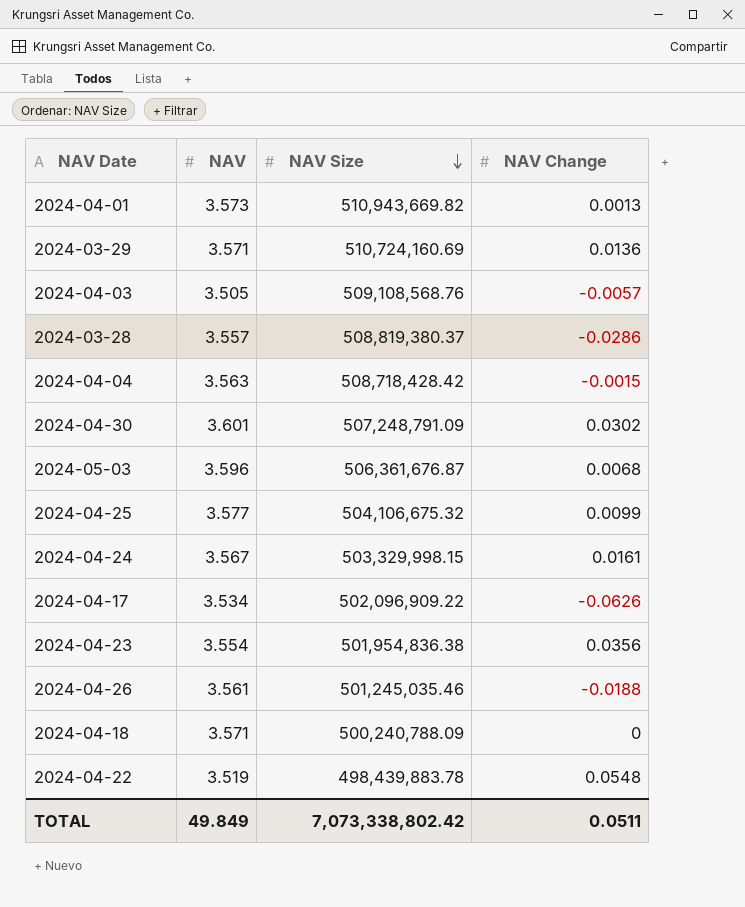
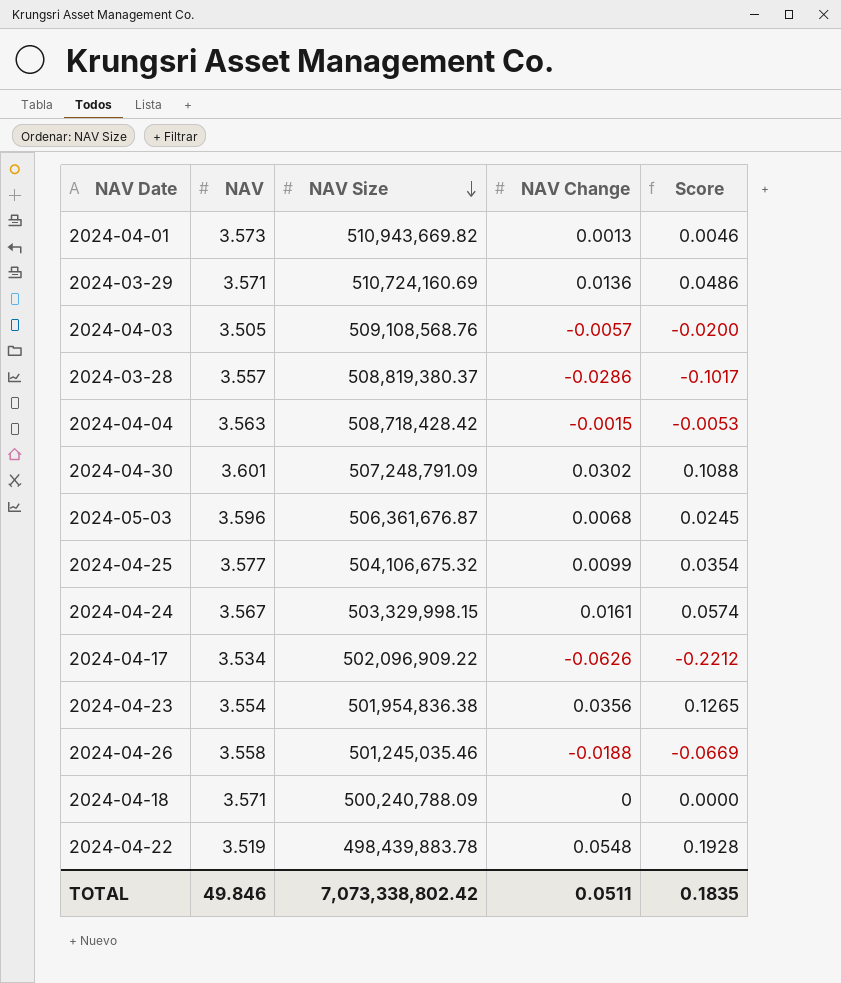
column Score | formula: none -> [NAV] * [NAV Change]
2024-04-26 | NAV: 3.561 -> 3.558
TOTAL | NAV: 49.849 -> 49.846

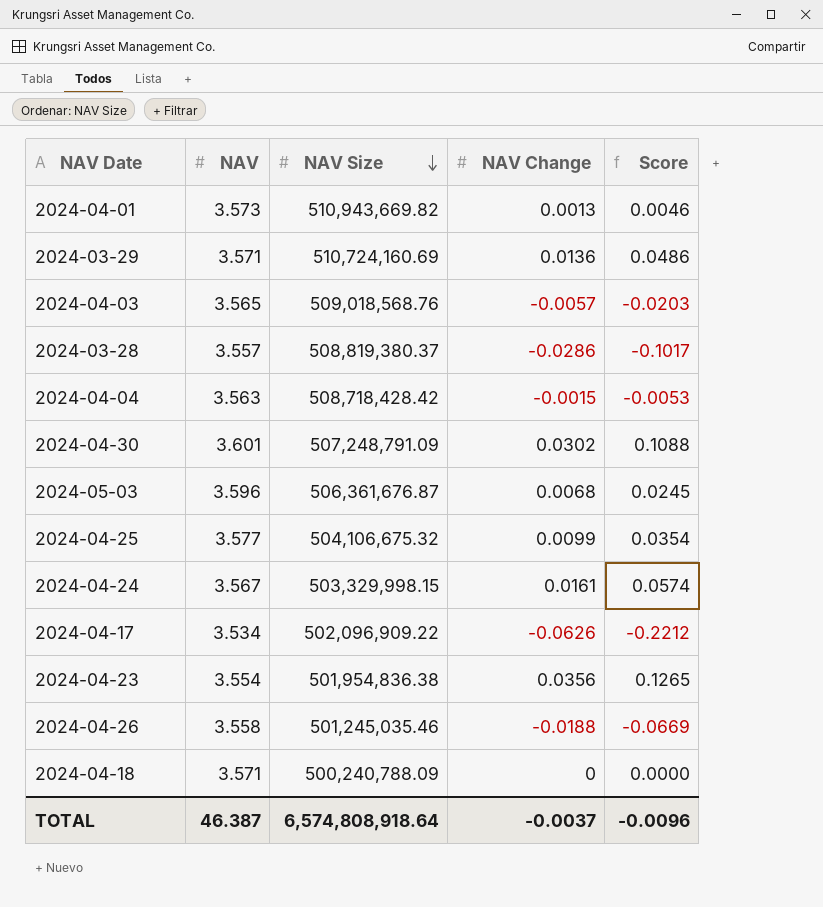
row 2024-04-22: 3.519 | 498,439,883.78 | 0.0548 | 0.1928 -> none
2024-04-03 | NAV: 3.505 -> 3.565
2024-04-03 | NAV Size: 509,108,568.76 -> 509,018,568.76
2024-04-03 | Score: -0.0200 -> -0.0203
TOTAL | NAV: 49.846 -> 46.387
TOTAL | NAV Size: 7,073,338,802.42 -> 6,574,808,918.64
TOTAL | NAV Change: 0.0511 -> -0.0037
TOTAL | Score: 0.1835 -> -0.0096

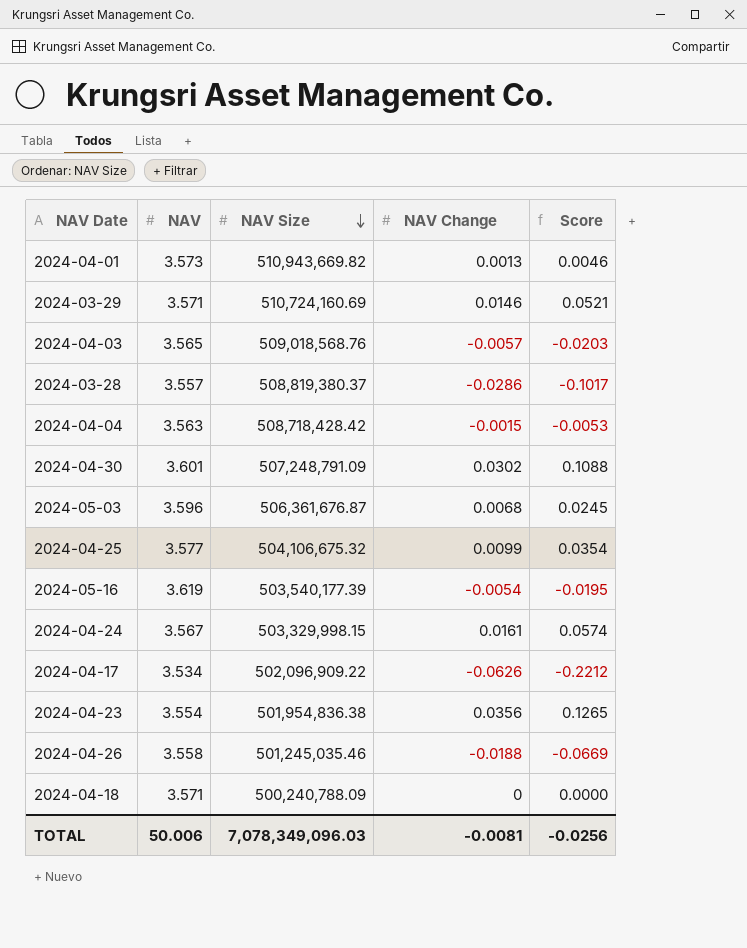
2024-03-29 | NAV Change: 0.0136 -> 0.0146
2024-03-29 | Score: 0.0486 -> 0.0521
row 2024-05-16: none -> 3.619 | 503,540,177.39 | -0.0054 | -0.0195
TOTAL | NAV: 46.387 -> 50.006
TOTAL | NAV Size: 6,574,808,918.64 -> 7,078,349,096.03
TOTAL | NAV Change: -0.0037 -> -0.0081
TOTAL | Score: -0.0096 -> -0.0256

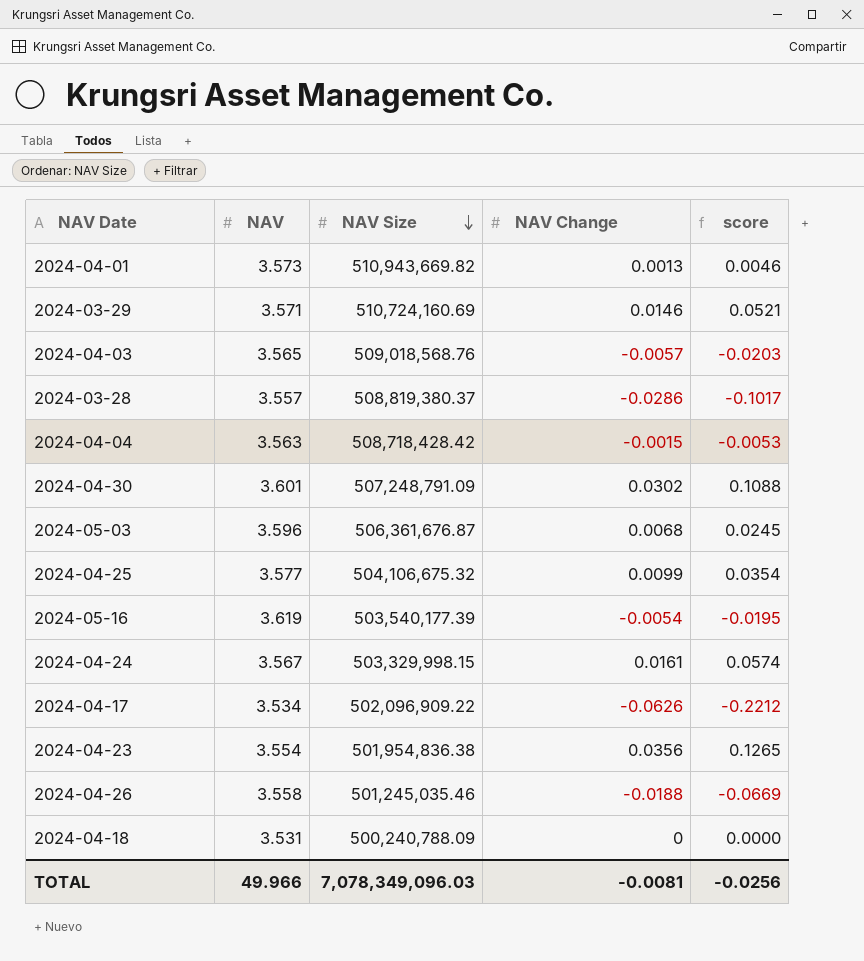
column name: Score -> score
2024-04-18 | NAV: 3.571 -> 3.531
TOTAL | NAV: 50.006 -> 49.966

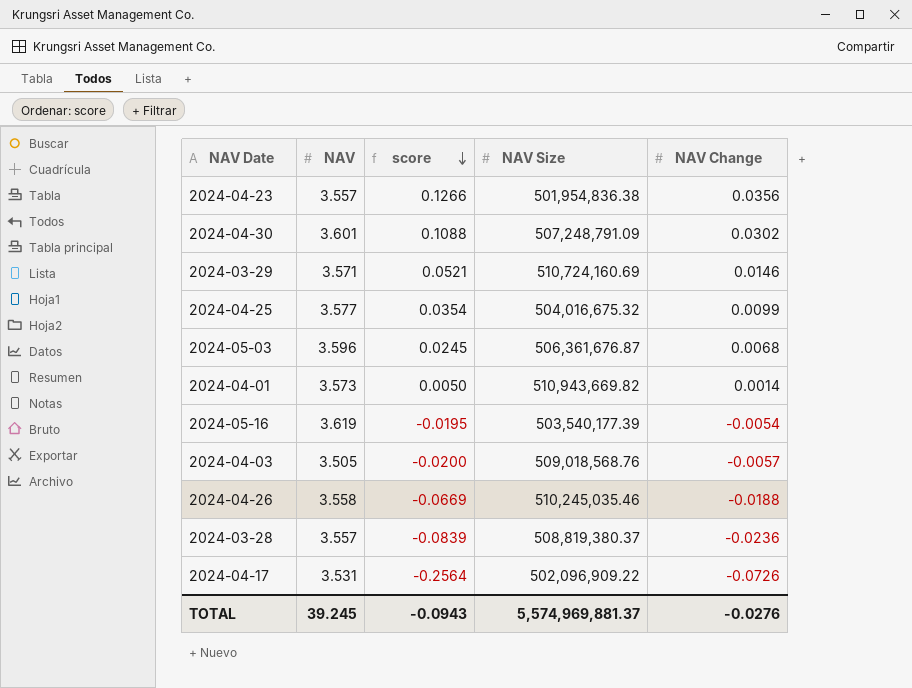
row order: NAV Size descending -> score descending
column score | position: 5 -> 3
row 2024-04-04: 3.563 | 508,718,428.42 | -0.0015 | -0.0053 -> none
row 2024-04-24: 3.567 | 503,329,998.15 | 0.0161 | 0.0574 -> none
row 2024-04-18: 3.531 | 500,240,788.09 | 0 | 0.0000 -> none
2024-04-23 | NAV: 3.554 -> 3.557
2024-04-23 | score: 0.1265 -> 0.1266
2024-04-25 | NAV Size: 504,106,675.32 -> 504,016,675.32
2024-04-01 | score: 0.0046 -> 0.0050
2024-04-01 | NAV Change: 0.0013 -> 0.0014
2024-04-03 | NAV: 3.565 -> 3.505
2024-04-03 | score: -0.0203 -> -0.0200
2024-04-26 | NAV Size: 501,245,035.46 -> 510,245,035.46
2024-03-28 | score: -0.1017 -> -0.0839
2024-03-28 | NAV Change: -0.0286 -> -0.0236
2024-04-17 | NAV: 3.534 -> 3.531
2024-04-17 | score: -0.2212 -> -0.2564
2024-04-17 | NAV Change: -0.0626 -> -0.0726
TOTAL | NAV: 49.966 -> 39.245
TOTAL | score: -0.0256 -> -0.0943
TOTAL | NAV Size: 7,078,349,096.03 -> 5,574,969,881.37
TOTAL | NAV Change: -0.0081 -> -0.0276

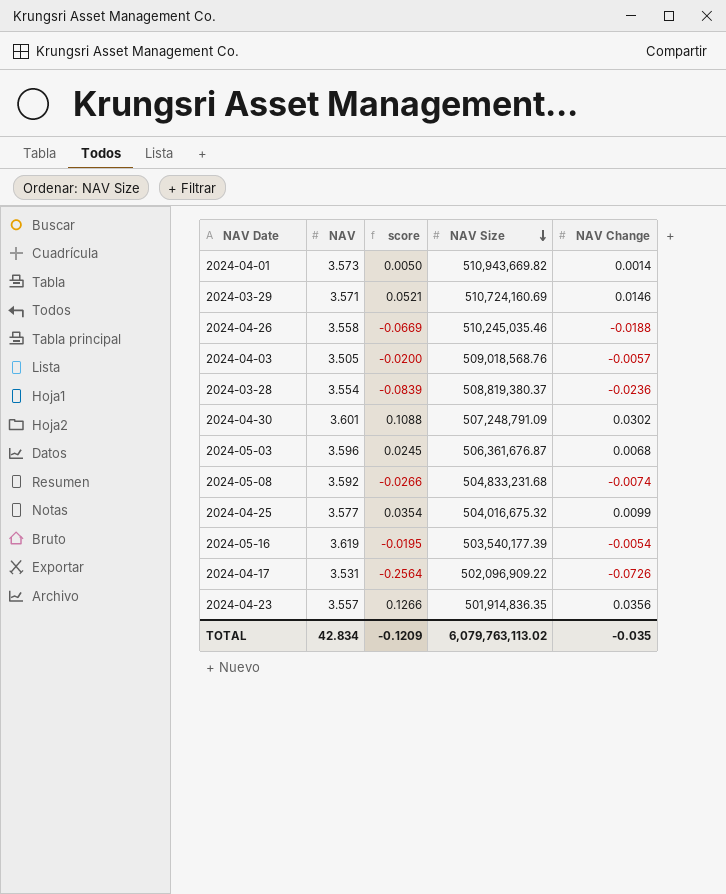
row order: score descending -> NAV Size descending
2024-03-28 | NAV: 3.557 -> 3.554
row 2024-05-08: none -> 3.592 | -0.0266 | 504,833,231.68 | -0.0074
2024-04-23 | NAV Size: 501,954,836.38 -> 501,914,836.35
TOTAL | NAV: 39.245 -> 42.834
TOTAL | score: -0.0943 -> -0.1209
TOTAL | NAV Size: 5,574,969,881.37 -> 6,079,763,113.02
TOTAL | NAV Change: -0.0276 -> -0.035

